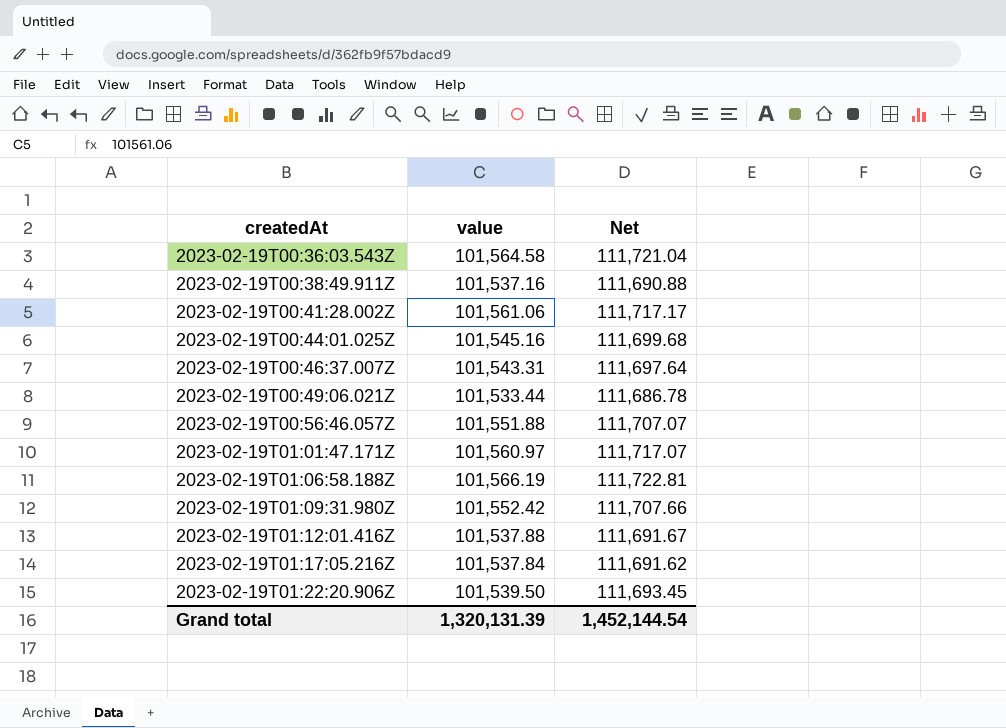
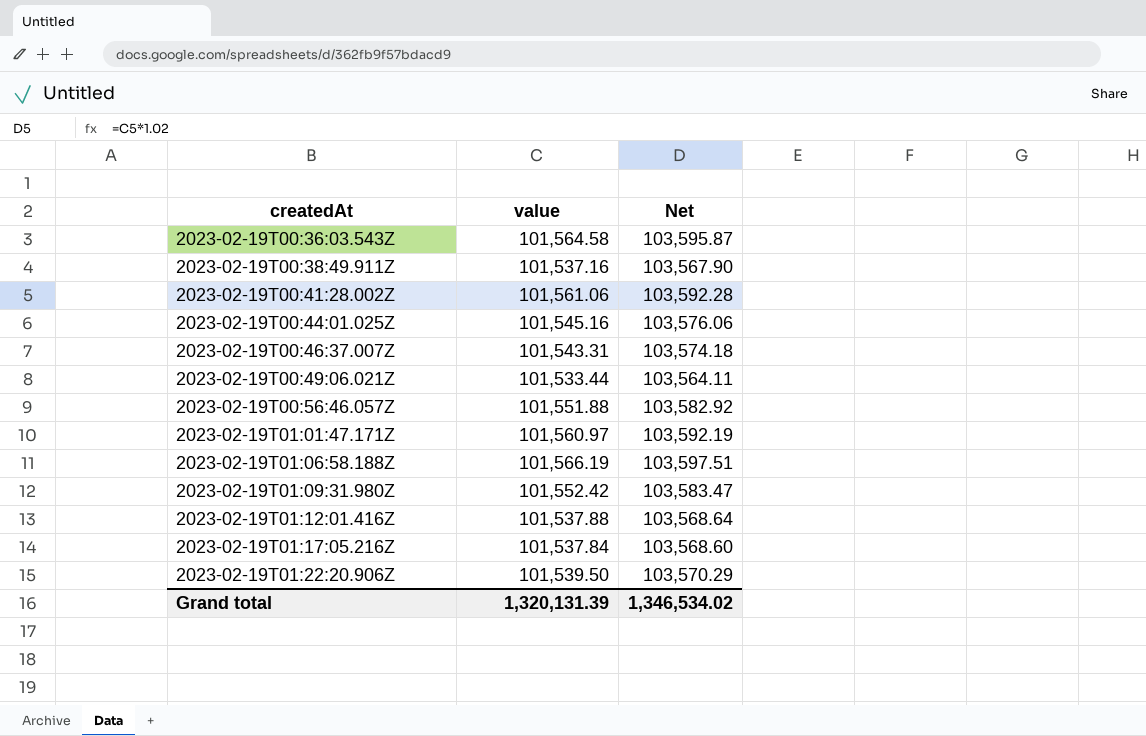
column Net | formula: [value] * 1.1 -> [value] * 1.02
Grand total | Net: 1,452,144.54 -> 1,346,534.02

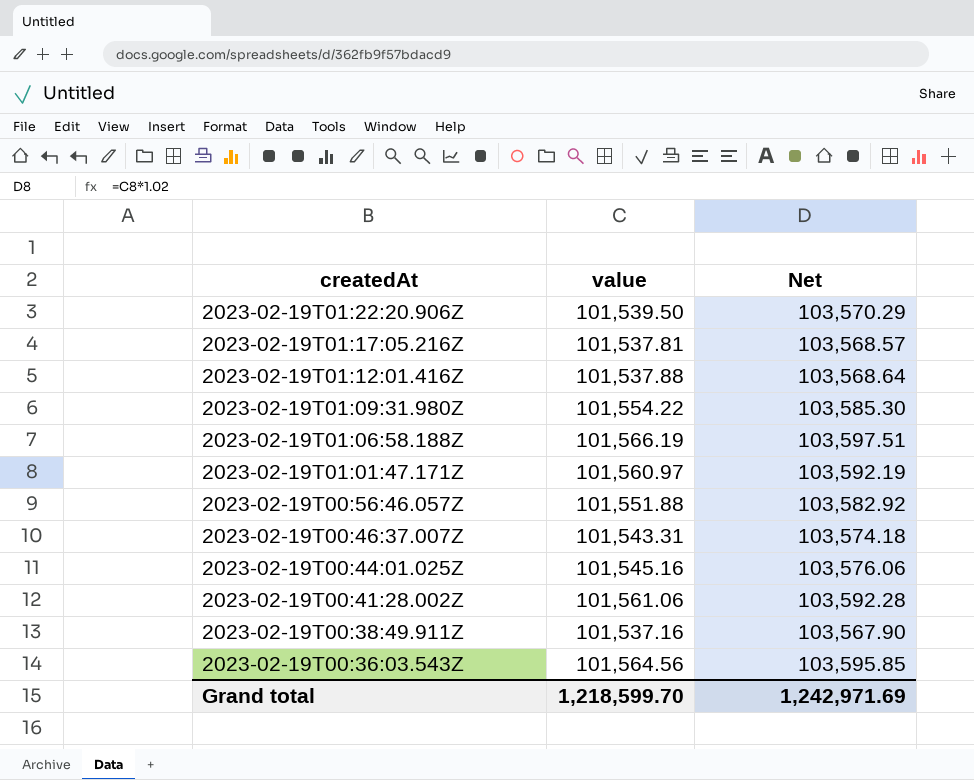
row order: createdAt ascending -> createdAt descending
row 2023-02-19T00:49:06.021Z: 101,533.44 | 103,564.11 -> none
2023-02-19T01:17:05.216Z | value: 101,537.84 -> 101,537.81
2023-02-19T01:17:05.216Z | Net: 103,568.60 -> 103,568.57
2023-02-19T01:09:31.980Z | value: 101,552.42 -> 101,554.22
2023-02-19T01:09:31.980Z | Net: 103,583.47 -> 103,585.30
2023-02-19T00:36:03.543Z | value: 101,564.58 -> 101,564.56
2023-02-19T00:36:03.543Z | Net: 103,595.87 -> 103,595.85
Grand total | value: 1,320,131.39 -> 1,218,599.70
Grand total | Net: 1,346,534.02 -> 1,242,971.69

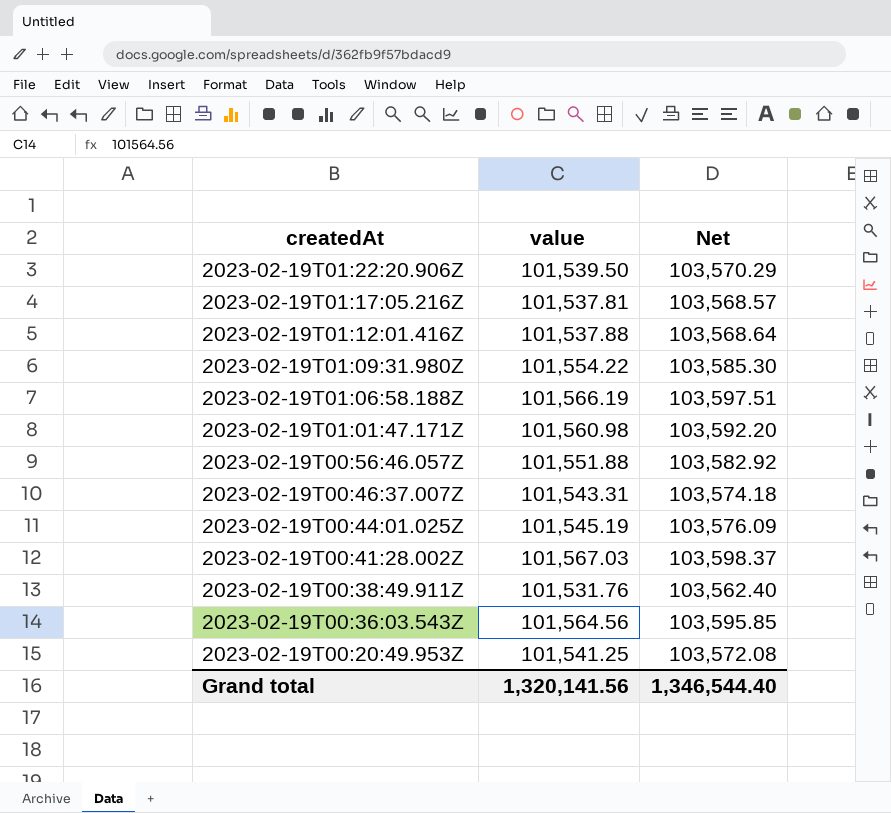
2023-02-19T01:01:47.171Z | value: 101,560.97 -> 101,560.98
2023-02-19T01:01:47.171Z | Net: 103,592.19 -> 103,592.20
2023-02-19T00:44:01.025Z | value: 101,545.16 -> 101,545.19
2023-02-19T00:44:01.025Z | Net: 103,576.06 -> 103,576.09
2023-02-19T00:41:28.002Z | value: 101,561.06 -> 101,567.03
2023-02-19T00:41:28.002Z | Net: 103,592.28 -> 103,598.37
2023-02-19T00:38:49.911Z | value: 101,537.16 -> 101,531.76
2023-02-19T00:38:49.911Z | Net: 103,567.90 -> 103,562.40
row 2023-02-19T00:20:49.953Z: none -> 101,541.25 | 103,572.08
Grand total | value: 1,218,599.70 -> 1,320,141.56
Grand total | Net: 1,242,971.69 -> 1,346,544.40

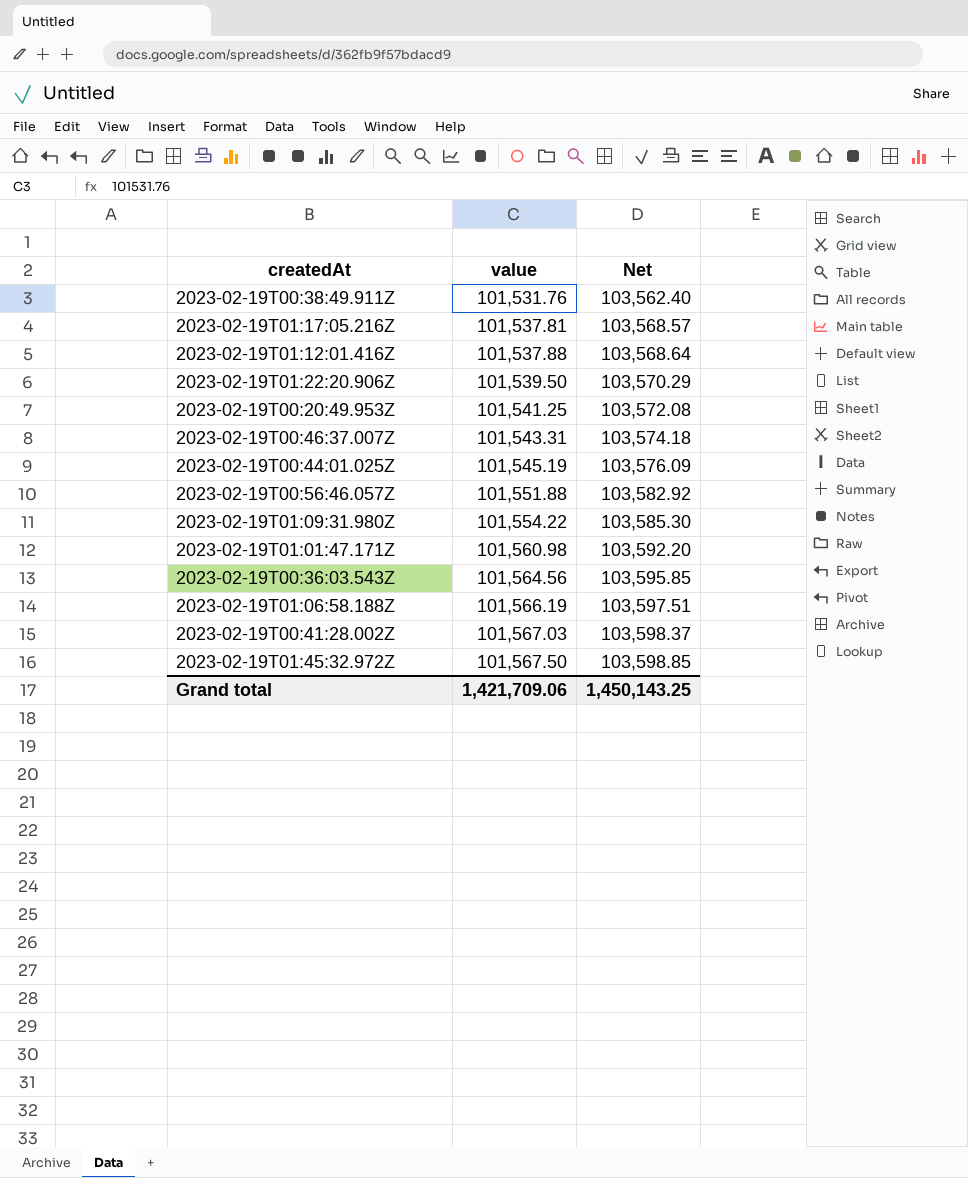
row order: createdAt descending -> value ascending
row 2023-02-19T01:45:32.972Z: none -> 101,567.50 | 103,598.85
Grand total | value: 1,320,141.56 -> 1,421,709.06
Grand total | Net: 1,346,544.40 -> 1,450,143.25

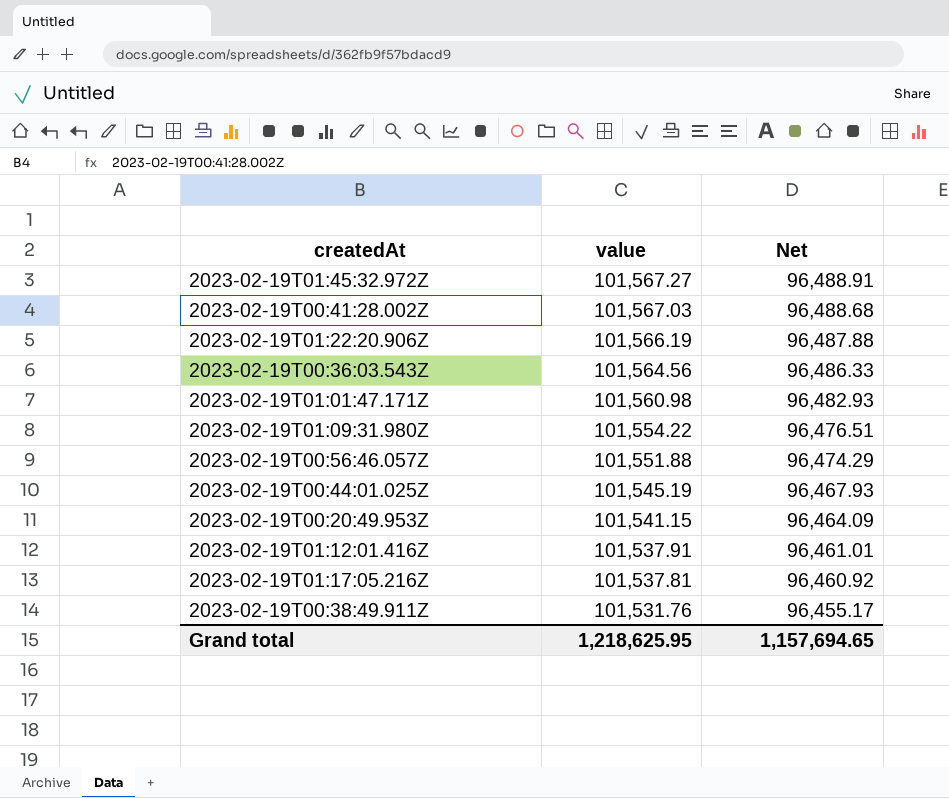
row order: value ascending -> value descending
column Net | formula: [value] * 1.02 -> [value] * 0.95
row 2023-02-19T00:46:37.007Z: 101,543.31 | 103,574.18 -> none
row 2023-02-19T01:06:58.188Z: 101,566.19 | 103,597.51 -> none
2023-02-19T01:45:32.972Z | value: 101,567.50 -> 101,567.27
2023-02-19T01:22:20.906Z | value: 101,539.50 -> 101,566.19
2023-02-19T00:20:49.953Z | value: 101,541.25 -> 101,541.15
2023-02-19T01:12:01.416Z | value: 101,537.88 -> 101,537.91
Grand total | value: 1,421,709.06 -> 1,218,625.95
Grand total | Net: 1,450,143.25 -> 1,157,694.65

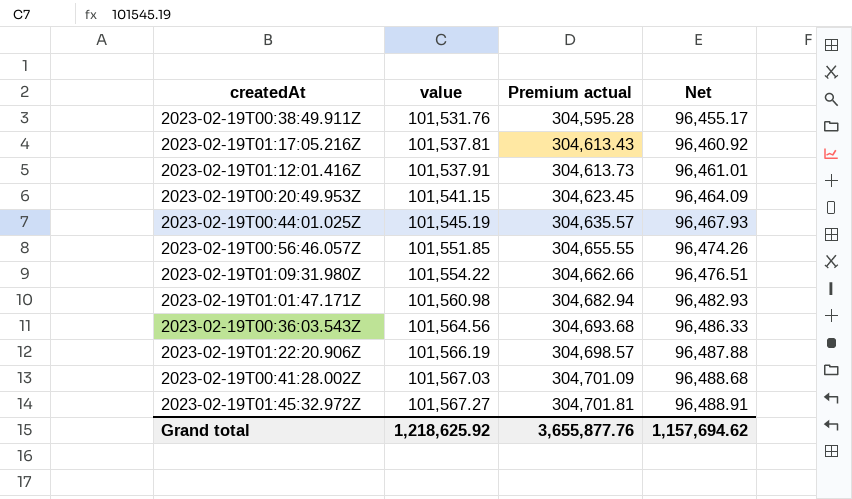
row order: value descending -> value ascending
column Premium actual | formula: none -> [value] * 3
2023-02-19T00:56:46.057Z | value: 101,551.88 -> 101,551.85
2023-02-19T00:56:46.057Z | Net: 96,474.29 -> 96,474.26
Grand total | value: 1,218,625.95 -> 1,218,625.92
Grand total | Net: 1,157,694.65 -> 1,157,694.62

